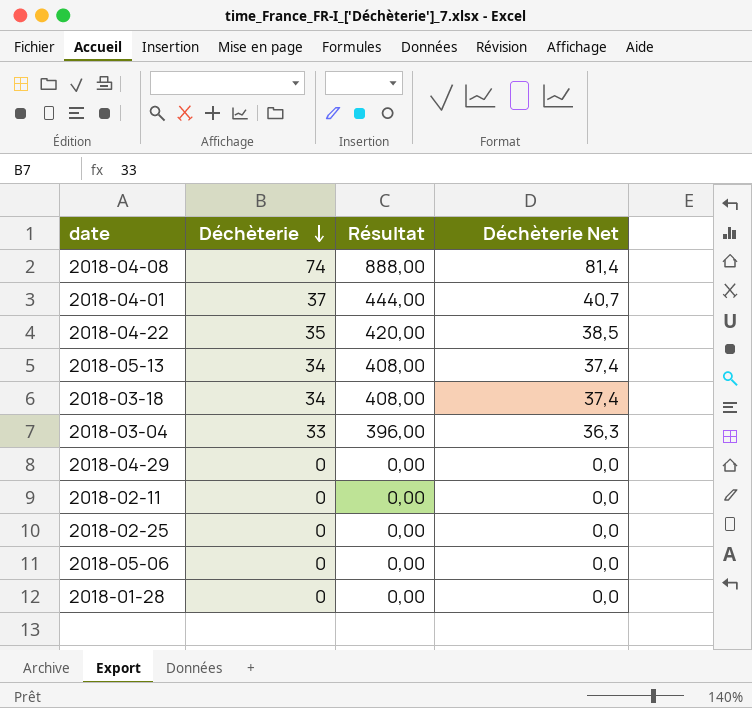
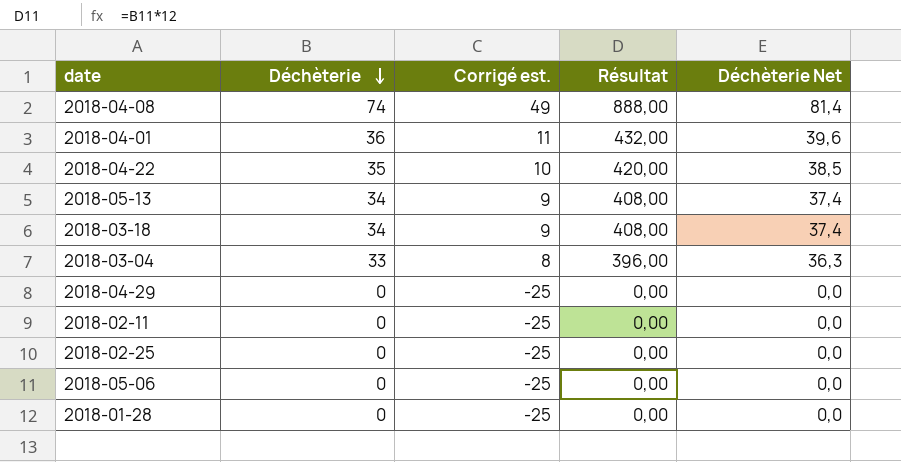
column Corrigé est. | formula: none -> [Déchèterie] - 25
2018-04-01 | Déchèterie: 37 -> 36
2018-04-01 | Résultat: 444,00 -> 432,00
2018-04-01 | Déchèterie Net: 40,7 -> 39,6

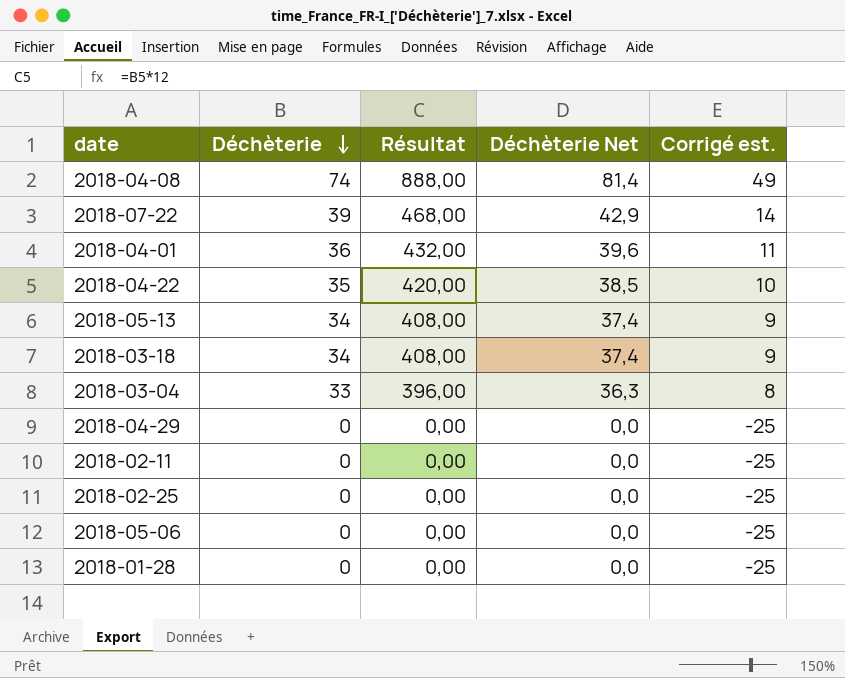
column Corrigé est. | position: 3 -> 5
row 2018-07-22: none -> 39 | 468,00 | 42,9 | 14

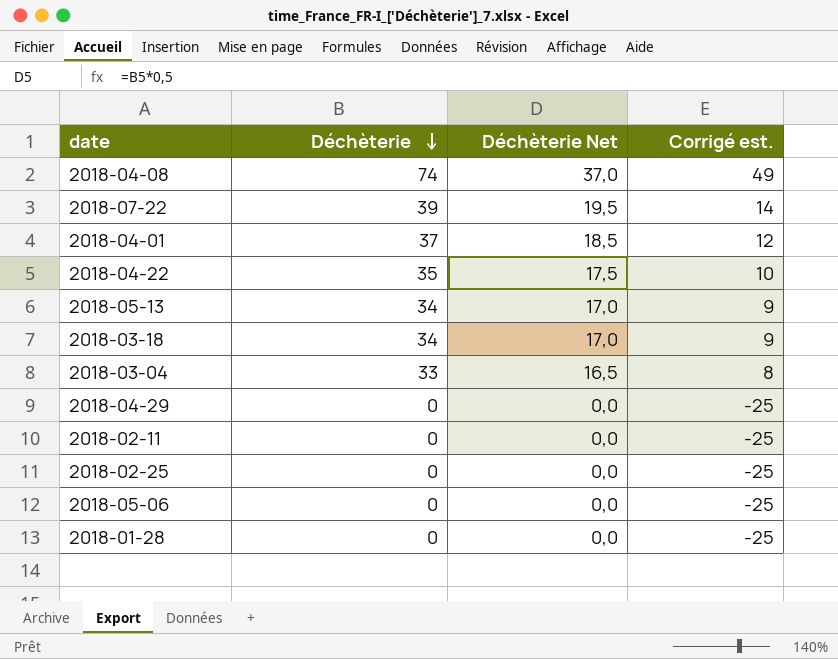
column Résultat | formula: [Déchèterie] * 12 -> none
column Déchèterie Net | formula: [Déchèterie] * 1,1 -> [Déchèterie] * 0,5
2018-04-01 | Déchèterie: 36 -> 37
2018-04-01 | Corrigé est.: 11 -> 12

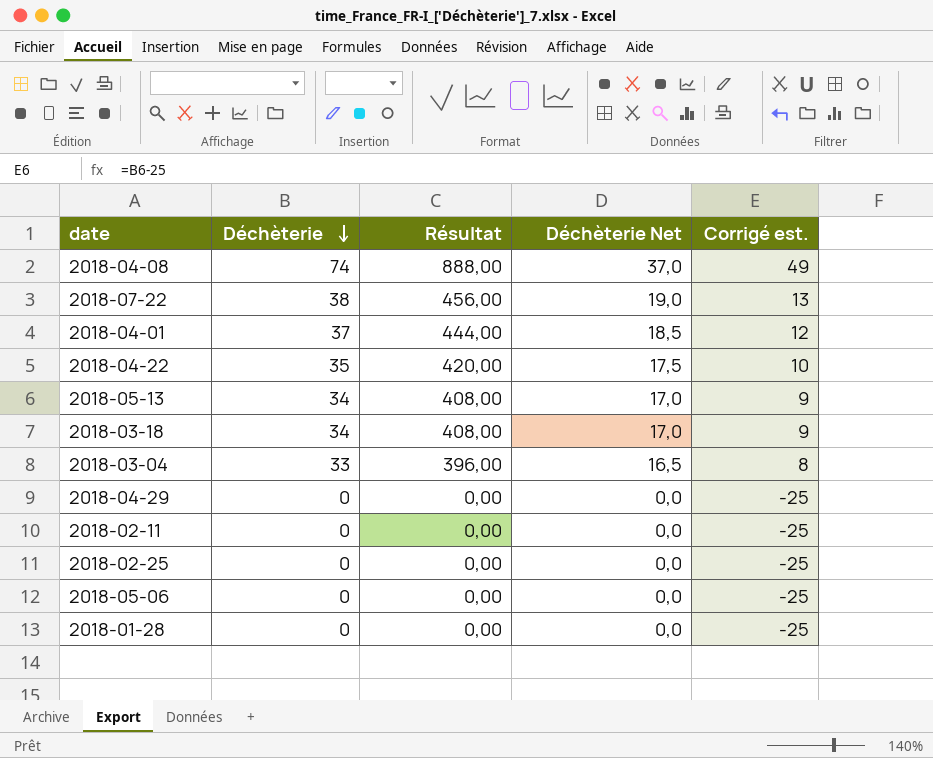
column Résultat | formula: none -> [Déchèterie] * 12
2018-07-22 | Déchèterie: 39 -> 38
2018-07-22 | Déchèterie Net: 19,5 -> 19,0
2018-07-22 | Corrigé est.: 14 -> 13

